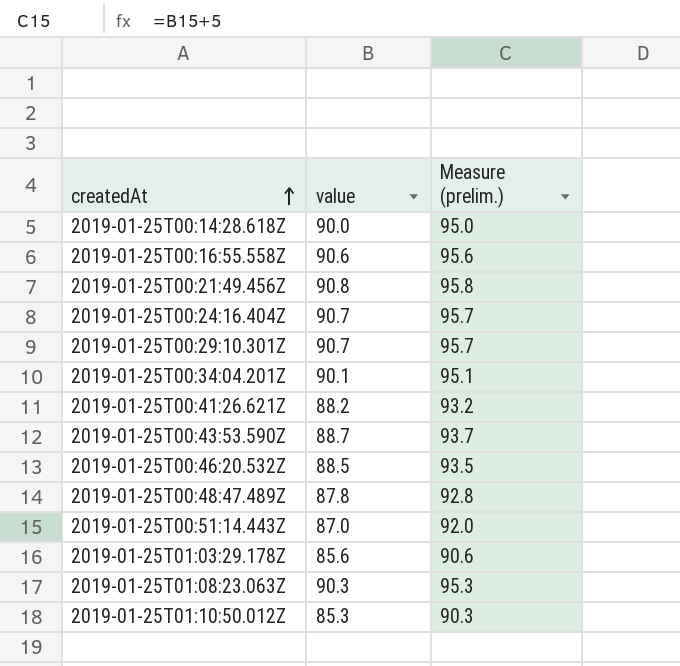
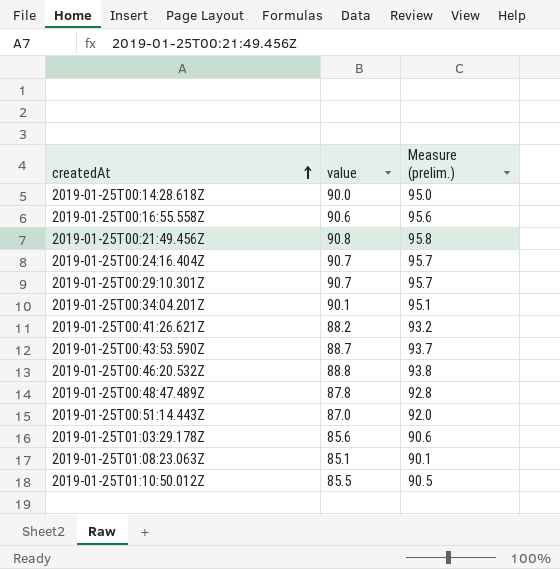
2019-01-25T00:46:20.532Z | value: 88.5 -> 88.8
2019-01-25T00:46:20.532Z | Measure (prelim.): 93.5 -> 93.8
2019-01-25T01:08:23.063Z | value: 90.3 -> 85.1
2019-01-25T01:08:23.063Z | Measure (prelim.): 95.3 -> 90.1
2019-01-25T01:10:50.012Z | value: 85.3 -> 85.5
2019-01-25T01:10:50.012Z | Measure (prelim.): 90.3 -> 90.5

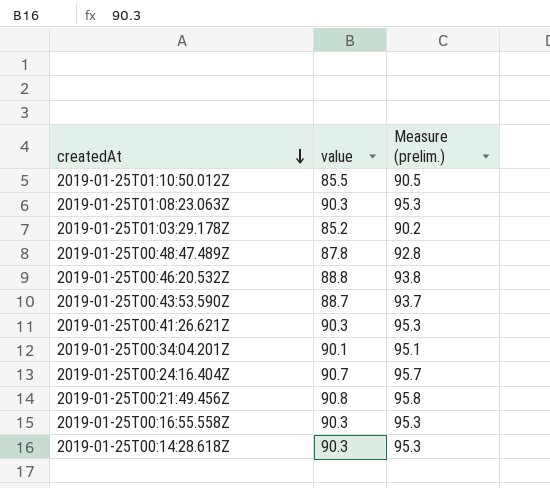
row order: createdAt ascending -> createdAt descending
row 2019-01-25T00:29:10.301Z: 90.7 | 95.7 -> none
row 2019-01-25T00:51:14.443Z: 87.0 | 92.0 -> none
2019-01-25T01:08:23.063Z | value: 85.1 -> 90.3
2019-01-25T01:08:23.063Z | Measure (prelim.): 90.1 -> 95.3
2019-01-25T01:03:29.178Z | value: 85.6 -> 85.2
2019-01-25T01:03:29.178Z | Measure (prelim.): 90.6 -> 90.2
2019-01-25T00:41:26.621Z | value: 88.2 -> 90.3
2019-01-25T00:41:26.621Z | Measure (prelim.): 93.2 -> 95.3
2019-01-25T00:16:55.558Z | value: 90.6 -> 90.3
2019-01-25T00:16:55.558Z | Measure (prelim.): 95.6 -> 95.3
2019-01-25T00:14:28.618Z | value: 90.0 -> 90.3
2019-01-25T00:14:28.618Z | Measure (prelim.): 95.0 -> 95.3

